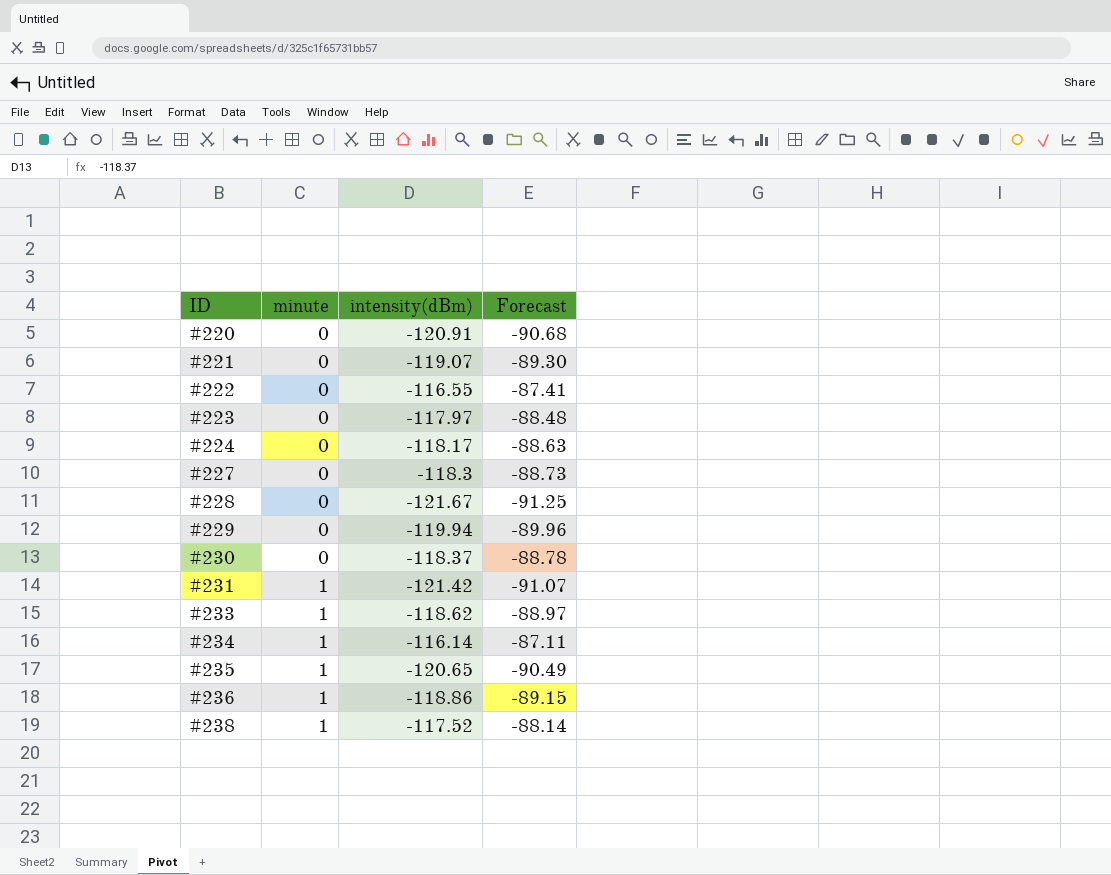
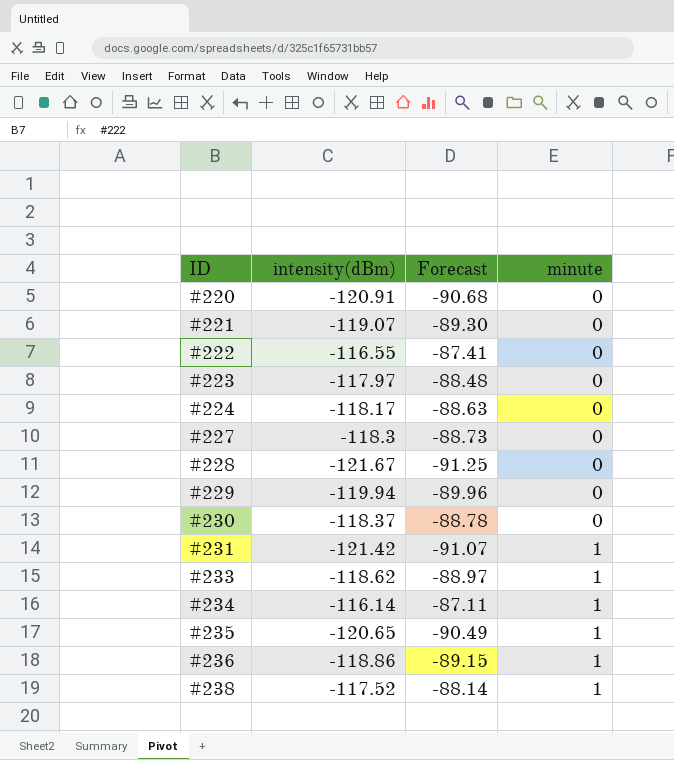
column minute | position: 2 -> 4

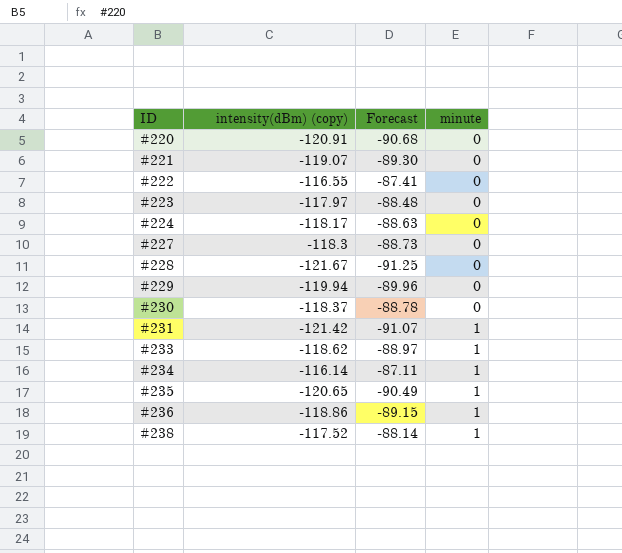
column name: intensity(dBm) -> intensity(dBm) (copy)

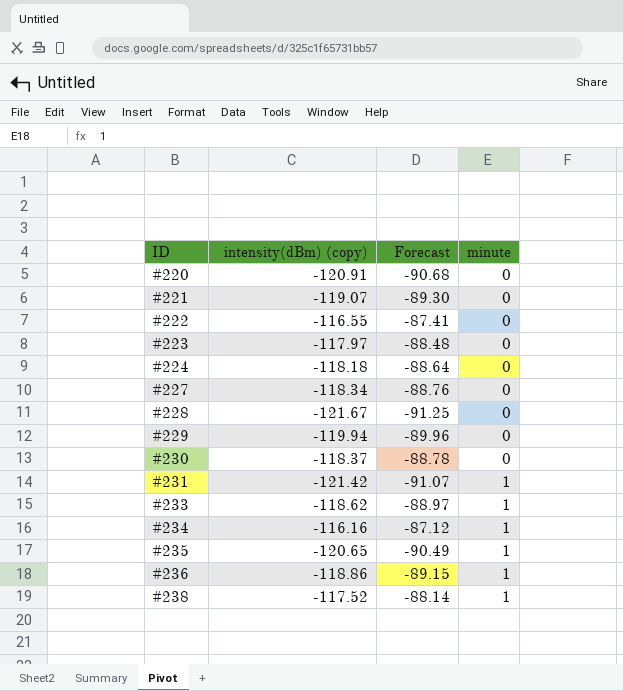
#224 | intensity(dBm) (copy): -118.17 -> -118.18
#224 | Forecast: -88.63 -> -88.64
#227 | intensity(dBm) (copy): -118.3 -> -118.34
#227 | Forecast: -88.73 -> -88.76
#234 | intensity(dBm) (copy): -116.14 -> -116.16
#234 | Forecast: -87.11 -> -87.12

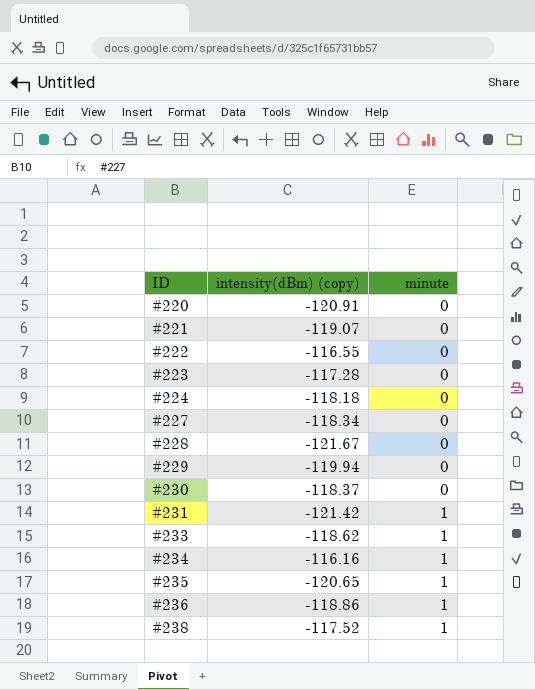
column Forecast | formula: [intensity(dBm) (copy)] * 0.75 -> none
#223 | intensity(dBm) (copy): -117.97 -> -117.28

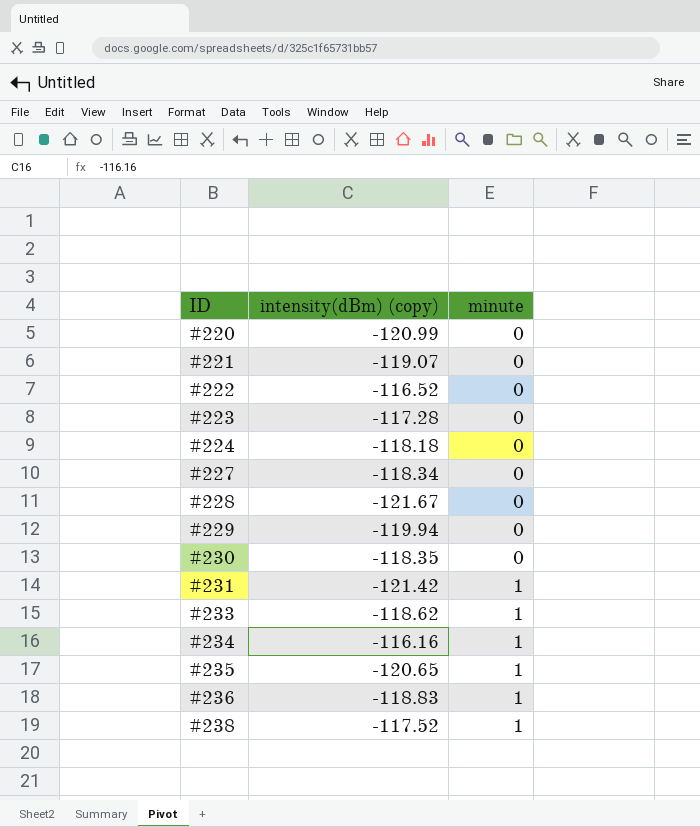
#220 | intensity(dBm) (copy): -120.91 -> -120.99
#222 | intensity(dBm) (copy): -116.55 -> -116.52
#230 | intensity(dBm) (copy): -118.37 -> -118.35
#236 | intensity(dBm) (copy): -118.86 -> -118.83

